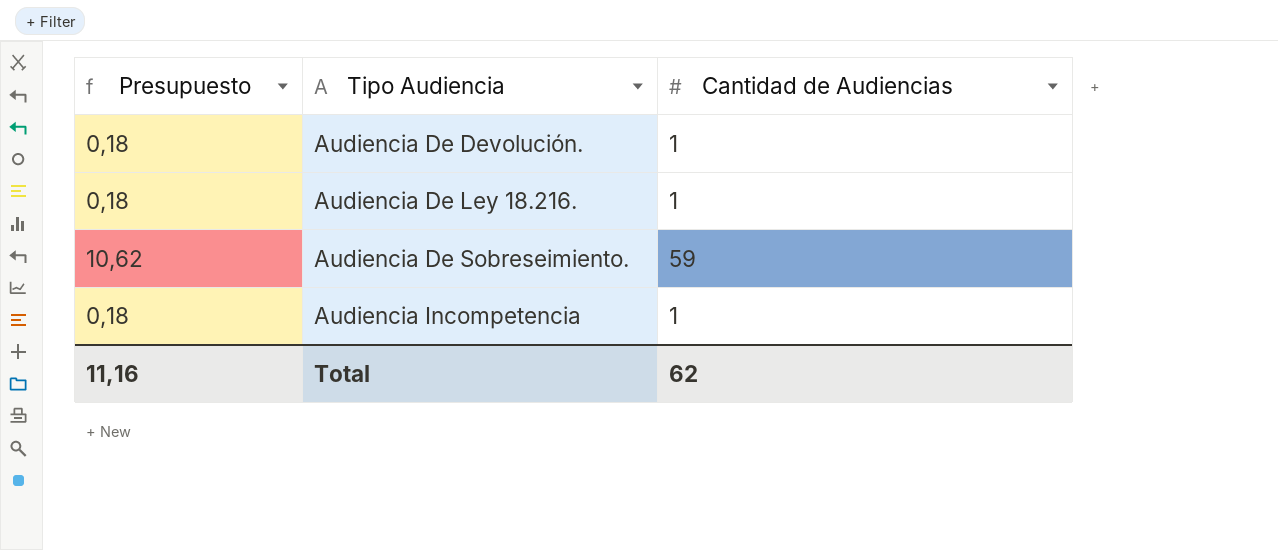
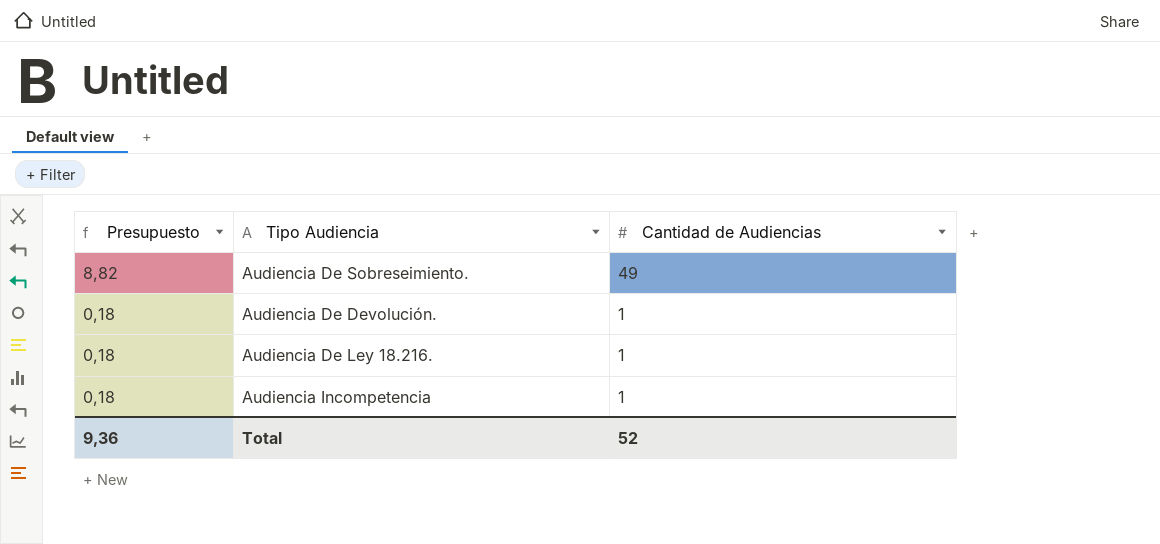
row order: Tipo Audiencia ascending -> Presupuesto descending
Audiencia De Sobreseimiento. | Presupuesto: 10,62 -> 8,82
Audiencia De Sobreseimiento. | Cantidad de Audiencias: 59 -> 49
Total | Presupuesto: 11,16 -> 9,36
Total | Cantidad de Audiencias: 62 -> 52

